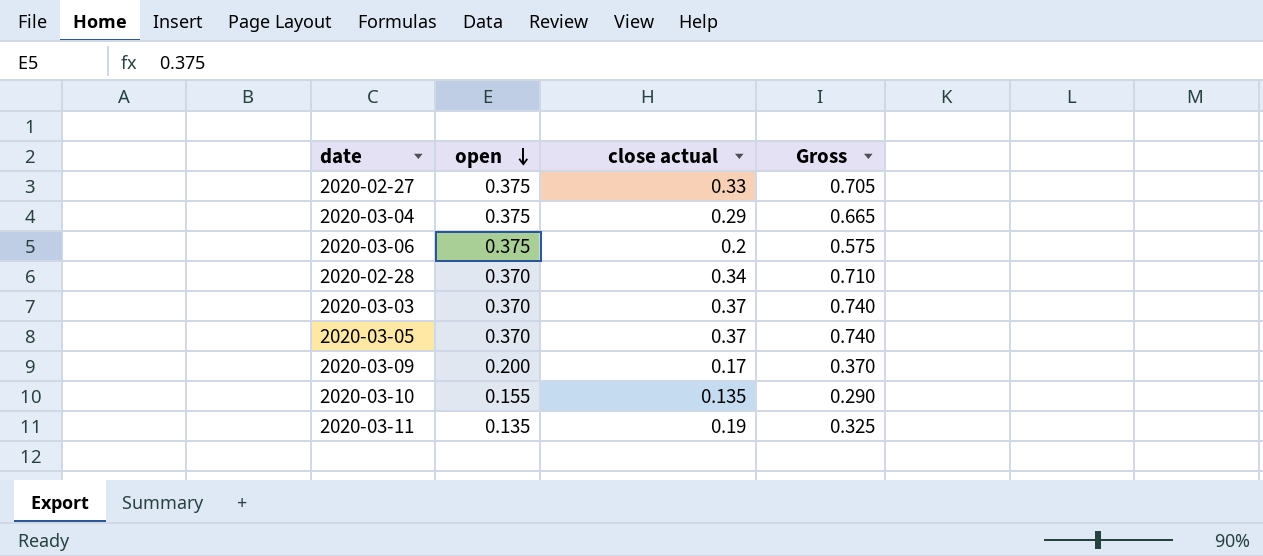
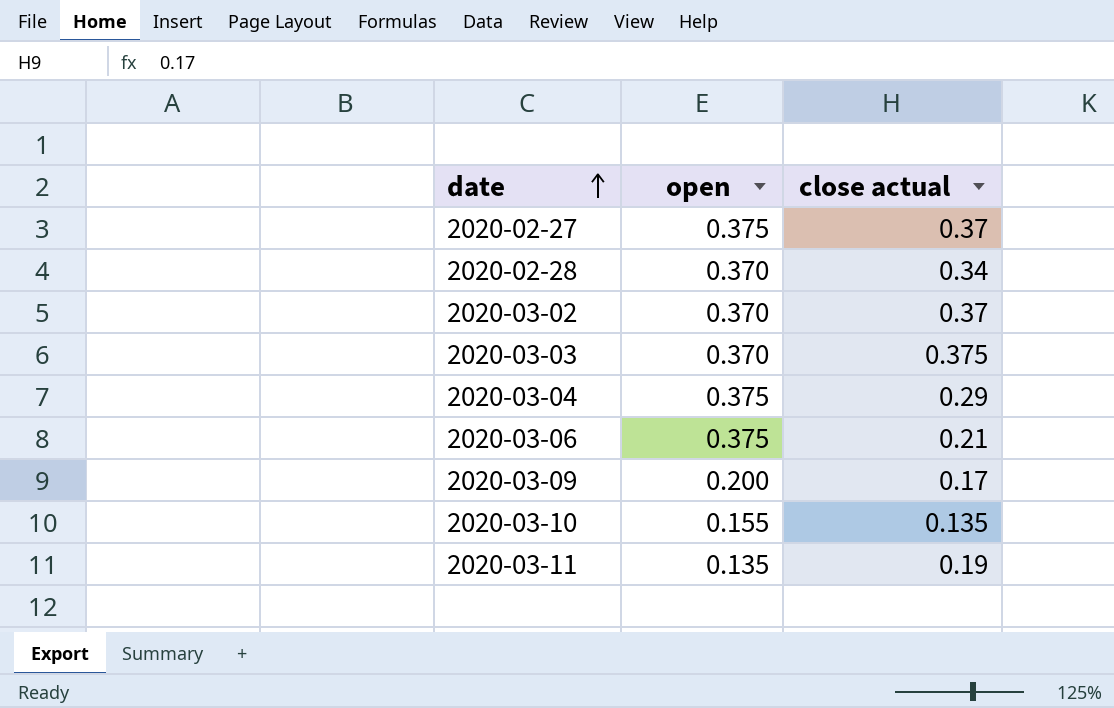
row order: open descending -> date ascending
column Gross | formula: [open] + [close actual] -> none
row 2020-03-05: 0.370 | 0.37 | 0.740 -> none
2020-02-27 | close actual: 0.33 -> 0.37
row 2020-03-02: none -> 0.370 | 0.37
2020-03-03 | close actual: 0.37 -> 0.375
2020-03-06 | close actual: 0.2 -> 0.21

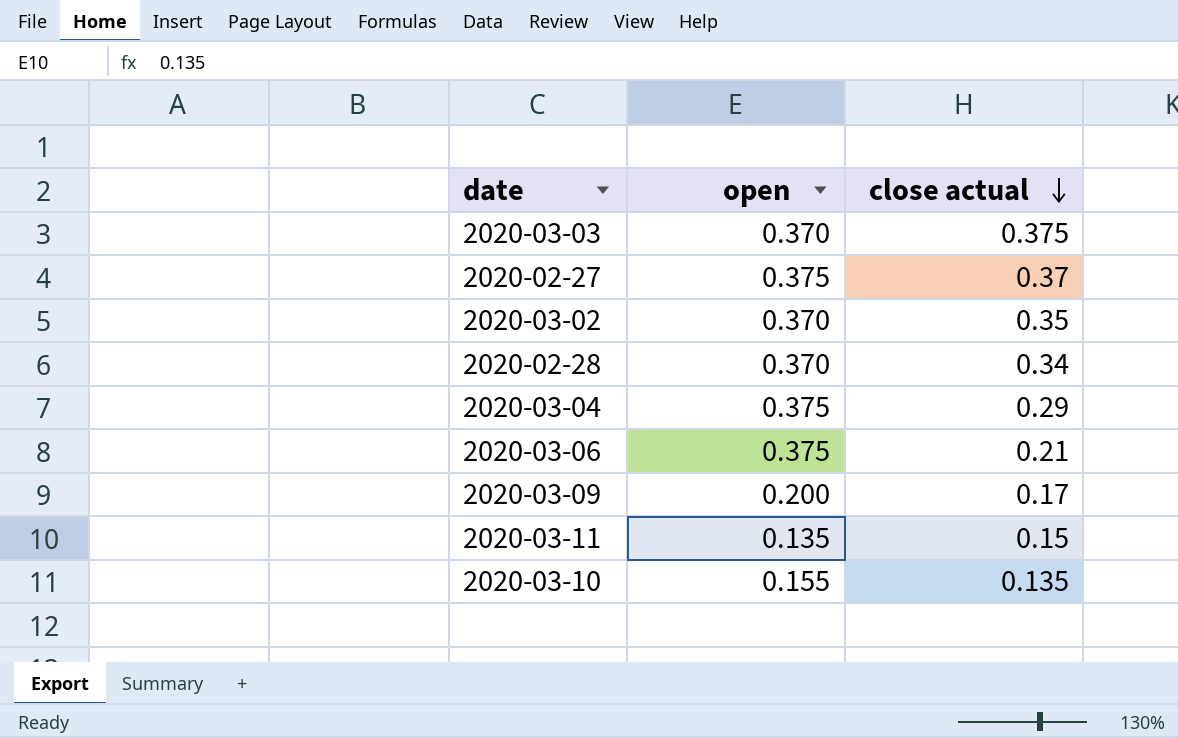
row order: date ascending -> close actual descending
2020-03-02 | close actual: 0.37 -> 0.35
2020-03-11 | close actual: 0.19 -> 0.15

